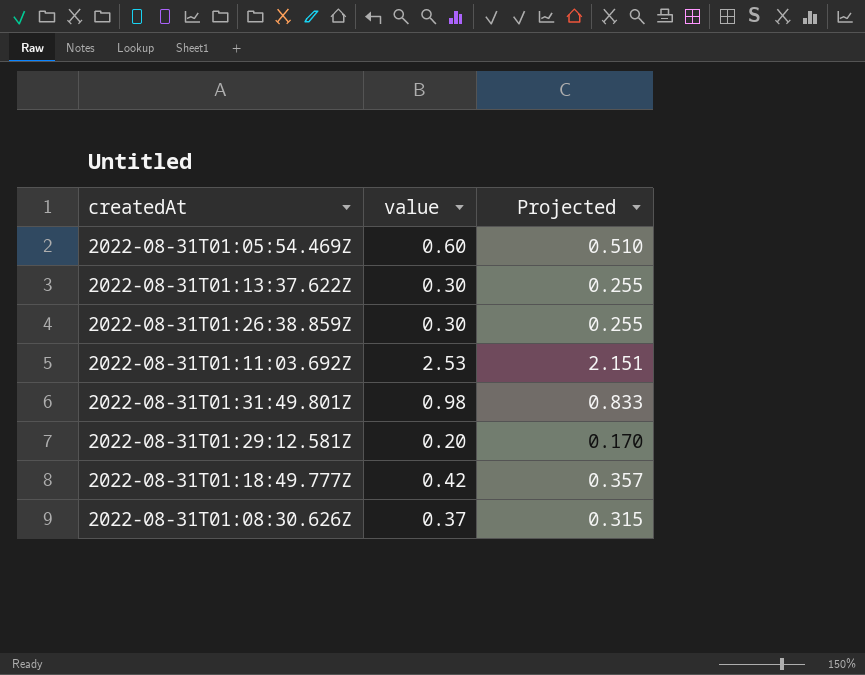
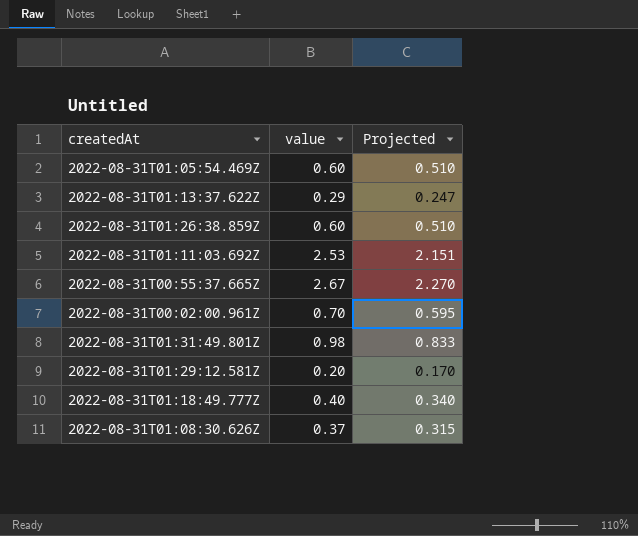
2022-08-31T01:13:37.622Z | value: 0.30 -> 0.29
2022-08-31T01:13:37.622Z | Projected: 0.255 -> 0.247
2022-08-31T01:26:38.859Z | value: 0.30 -> 0.60
2022-08-31T01:26:38.859Z | Projected: 0.255 -> 0.510
row 2022-08-31T00:55:37.665Z: none -> 2.67 | 2.270
row 2022-08-31T00:02:00.961Z: none -> 0.70 | 0.595
2022-08-31T01:18:49.777Z | value: 0.42 -> 0.40
2022-08-31T01:18:49.777Z | Projected: 0.357 -> 0.340

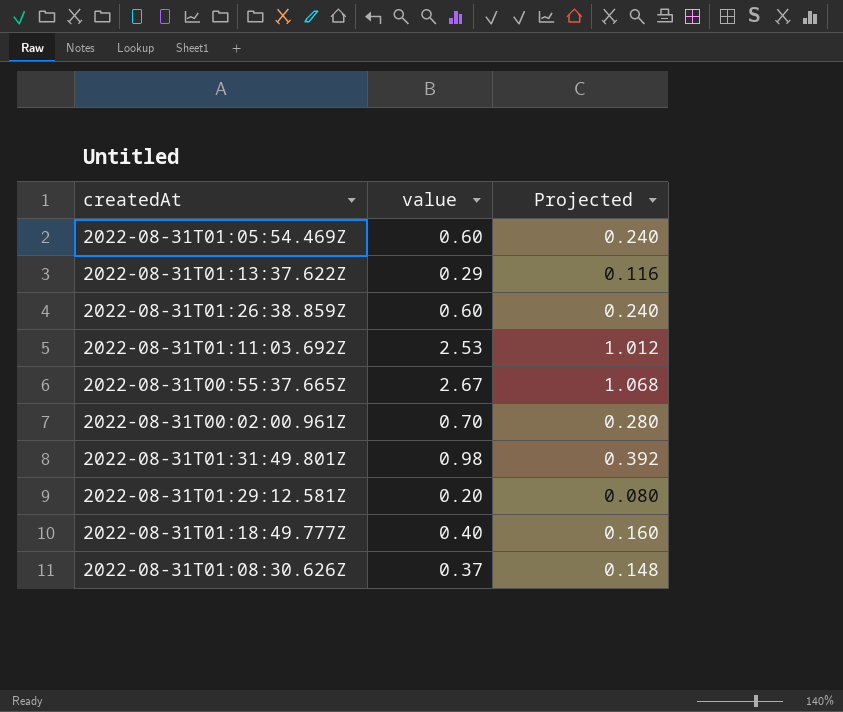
column Projected | formula: [value] * 0.85 -> [value] * 0.4

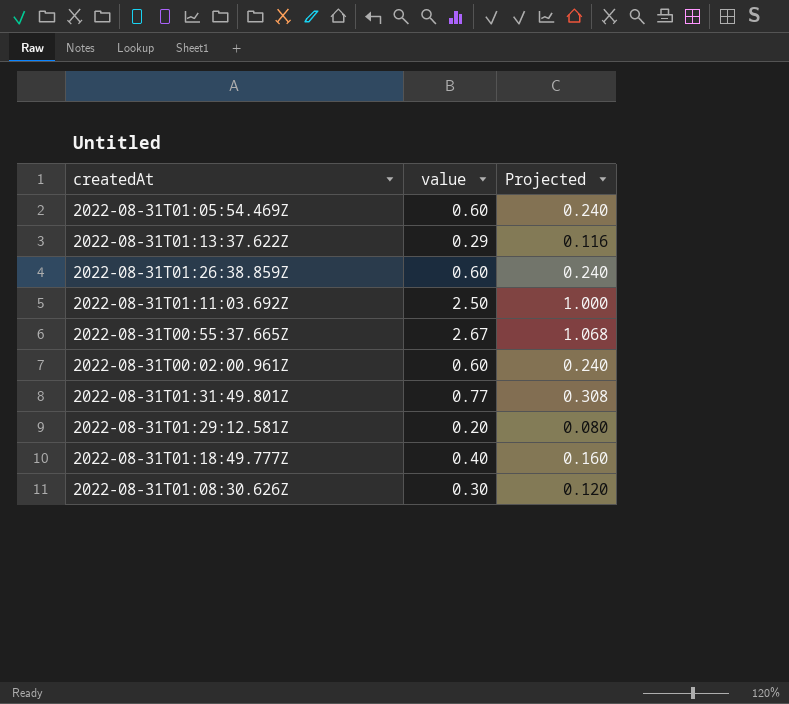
2022-08-31T01:11:03.692Z | value: 2.53 -> 2.50
2022-08-31T01:11:03.692Z | Projected: 1.012 -> 1.000
2022-08-31T00:02:00.961Z | value: 0.70 -> 0.60
2022-08-31T00:02:00.961Z | Projected: 0.280 -> 0.240
2022-08-31T01:31:49.801Z | value: 0.98 -> 0.77
2022-08-31T01:31:49.801Z | Projected: 0.392 -> 0.308
2022-08-31T01:08:30.626Z | value: 0.37 -> 0.30
2022-08-31T01:08:30.626Z | Projected: 0.148 -> 0.120

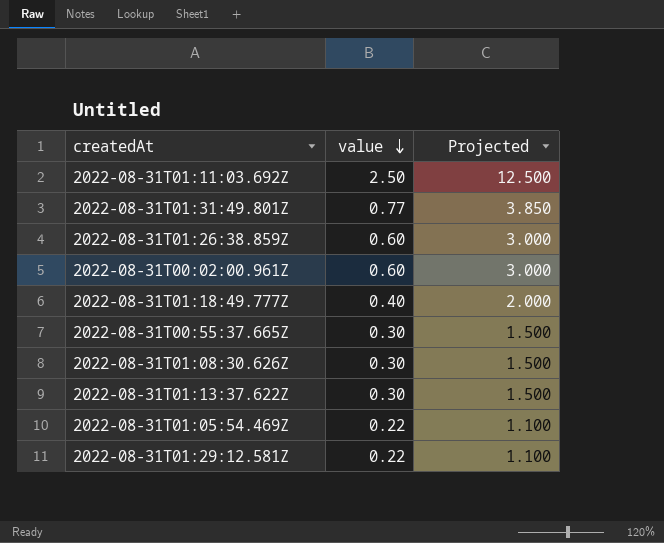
row order: none -> value descending
column Projected | formula: [value] * 0.4 -> [value] * 5
2022-08-31T00:55:37.665Z | value: 2.67 -> 0.30
2022-08-31T01:13:37.622Z | value: 0.29 -> 0.30
2022-08-31T01:05:54.469Z | value: 0.60 -> 0.22
2022-08-31T01:29:12.581Z | value: 0.20 -> 0.22

